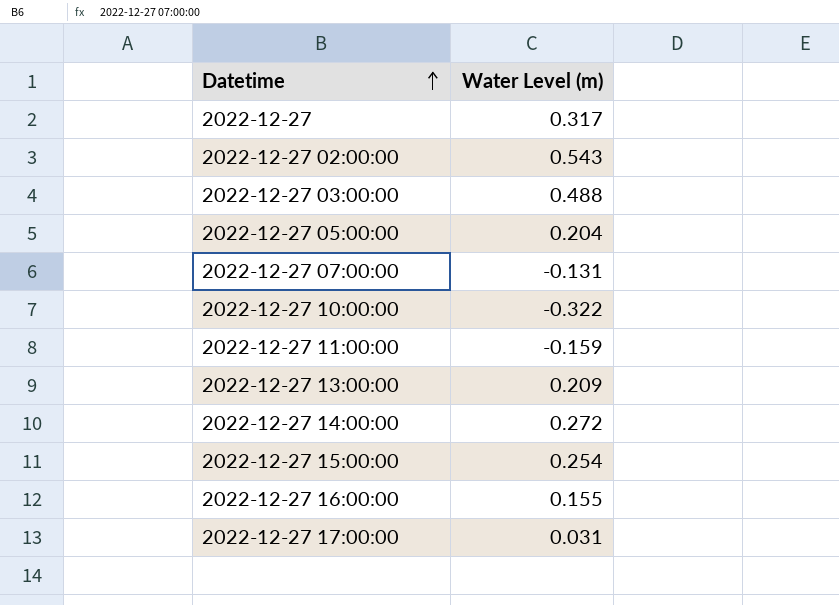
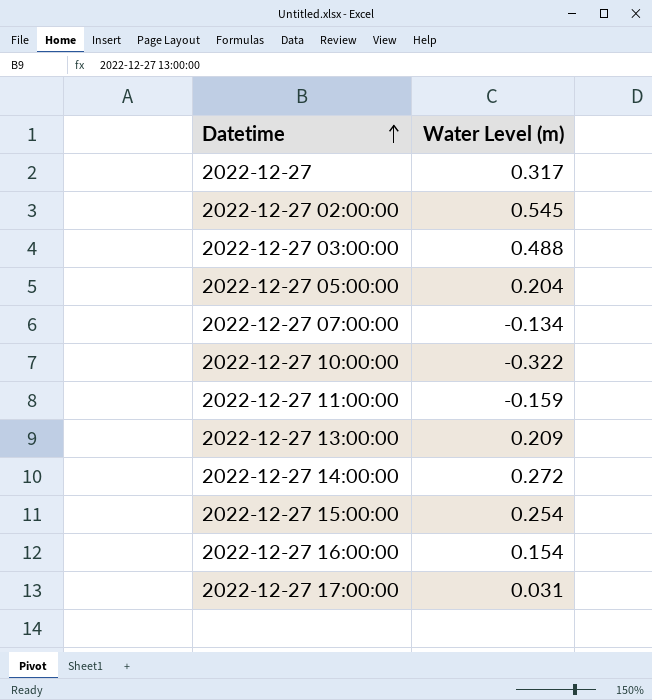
2022-12-27 02:00:00 | Water Level (m): 0.543 -> 0.545
2022-12-27 07:00:00 | Water Level (m): -0.131 -> -0.134
2022-12-27 16:00:00 | Water Level (m): 0.155 -> 0.154

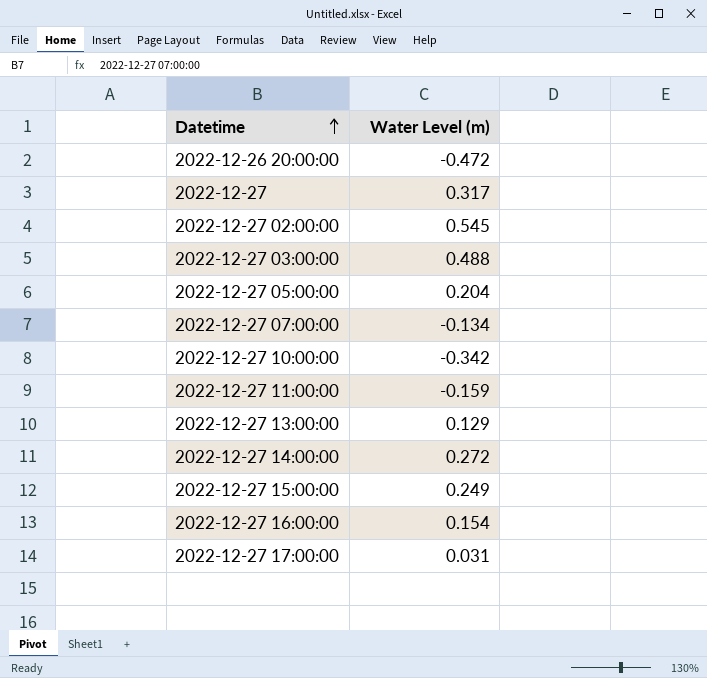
row 2022-12-26 20:00:00: none -> -0.472
2022-12-27 10:00:00 | Water Level (m): -0.322 -> -0.342
2022-12-27 13:00:00 | Water Level (m): 0.209 -> 0.129
2022-12-27 15:00:00 | Water Level (m): 0.254 -> 0.249

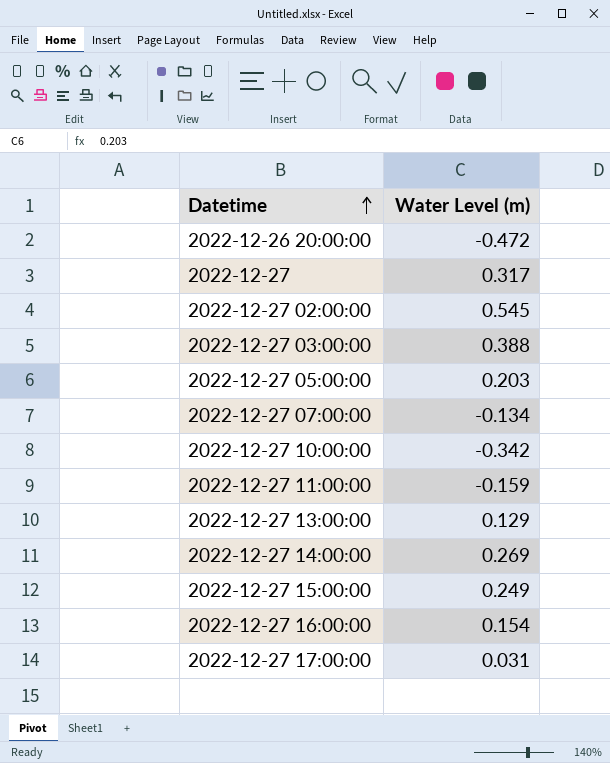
2022-12-27 03:00:00 | Water Level (m): 0.488 -> 0.388
2022-12-27 05:00:00 | Water Level (m): 0.204 -> 0.203
2022-12-27 14:00:00 | Water Level (m): 0.272 -> 0.269

